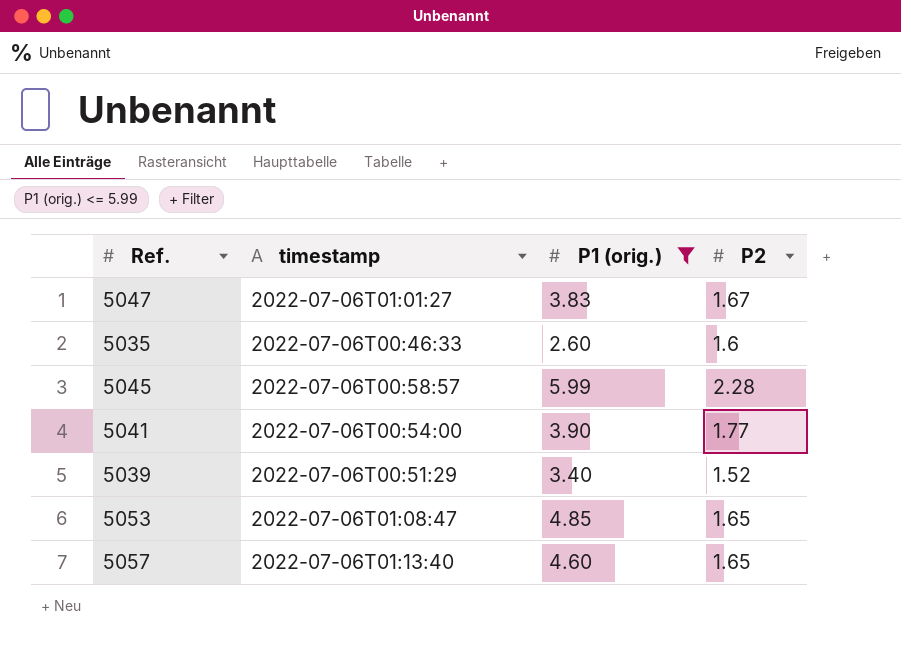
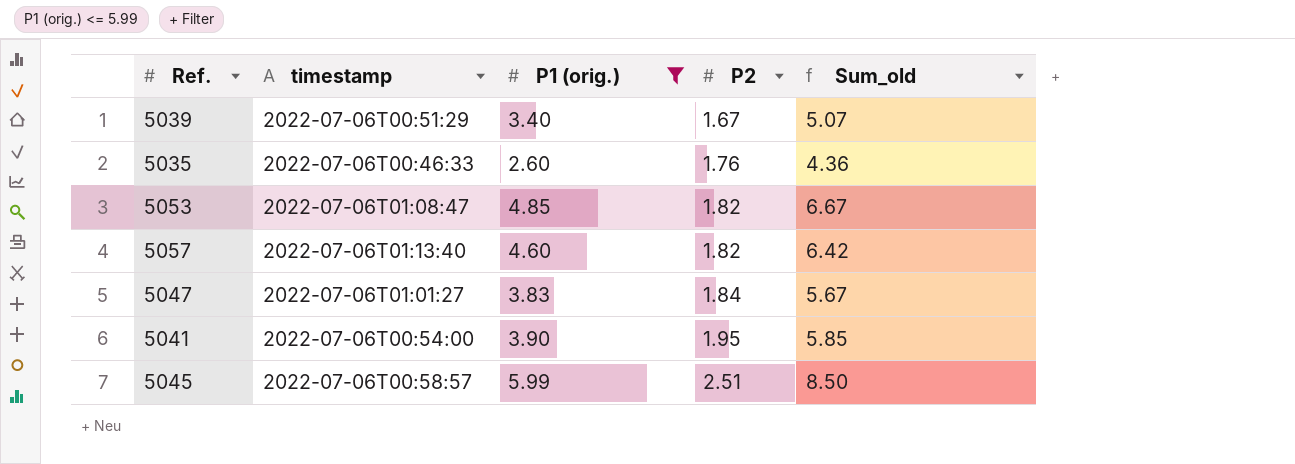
row order: none -> P2 ascending
column Sum_old | formula: none -> [P1 (orig.)] + [P2]
5039 | P2: 1.52 -> 1.67
5035 | P2: 1.6 -> 1.76
5053 | P2: 1.65 -> 1.82
5057 | P2: 1.65 -> 1.82
5047 | P2: 1.67 -> 1.84
5041 | P2: 1.77 -> 1.95
5045 | P2: 2.28 -> 2.51

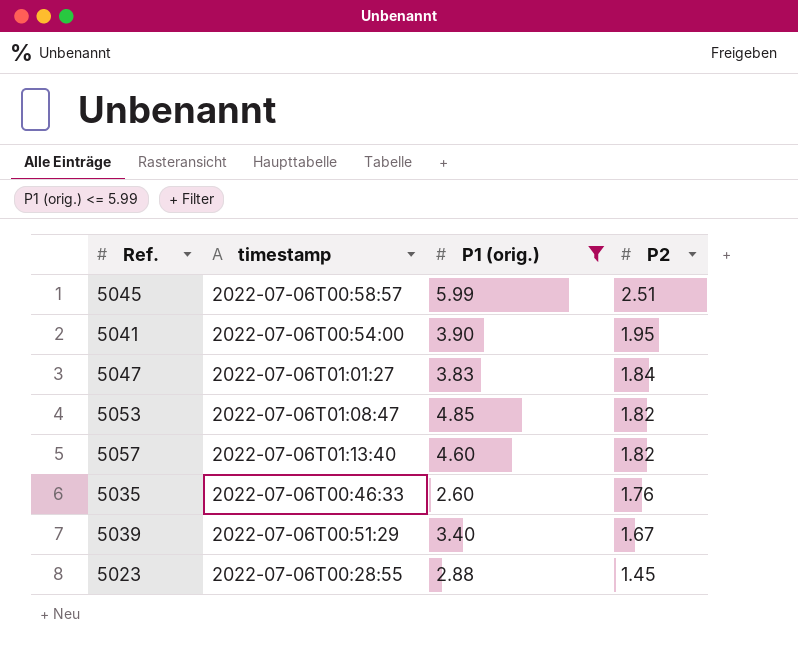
row order: P2 ascending -> P2 descending
column Sum_old | formula: [P1 (orig.)] + [P2] -> none
row 5023: none -> 2022-07-06T00:28:55 | 2.88 | 1.45

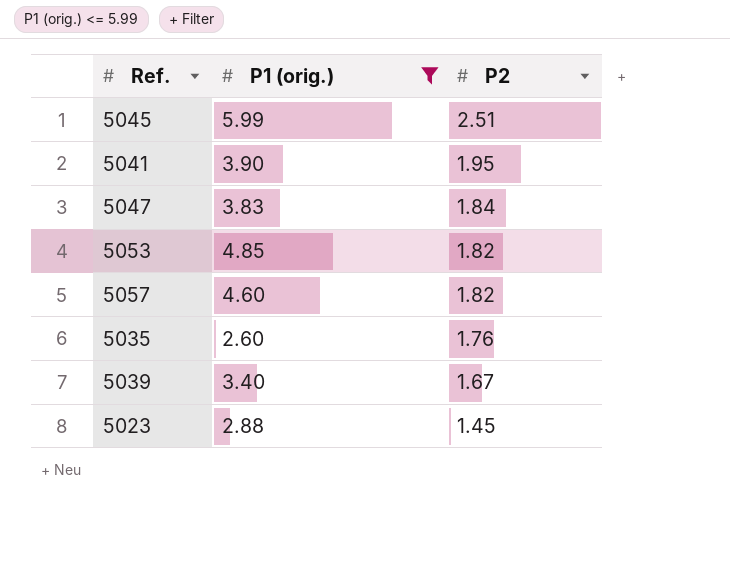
column timestamp | position: 2 -> none

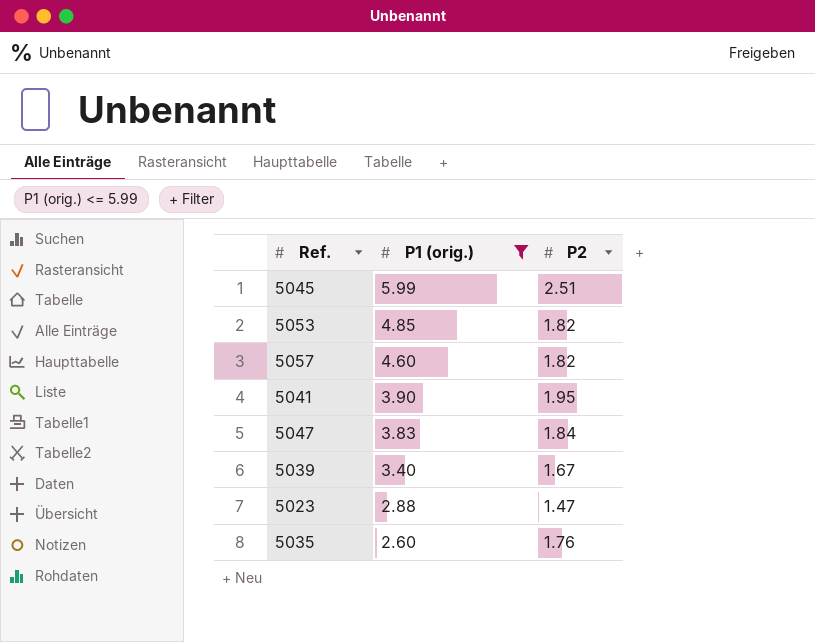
row order: P2 descending -> P1 (orig.) descending
5023 | P2: 1.45 -> 1.47

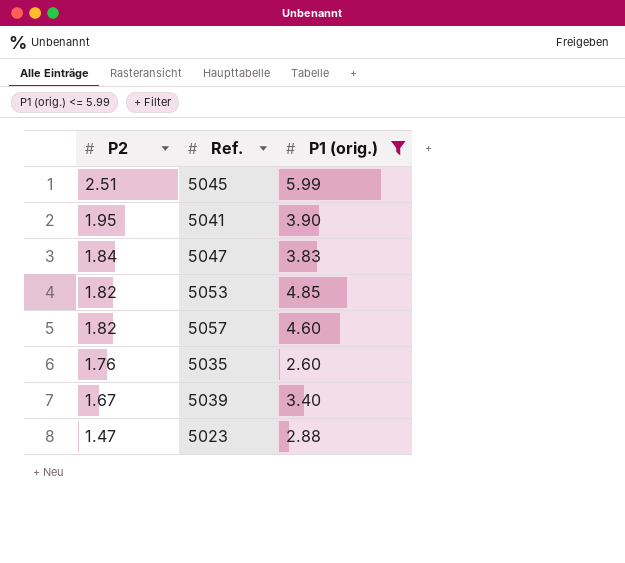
row order: P1 (orig.) descending -> P2 descending
column P2 | position: 3 -> 1

